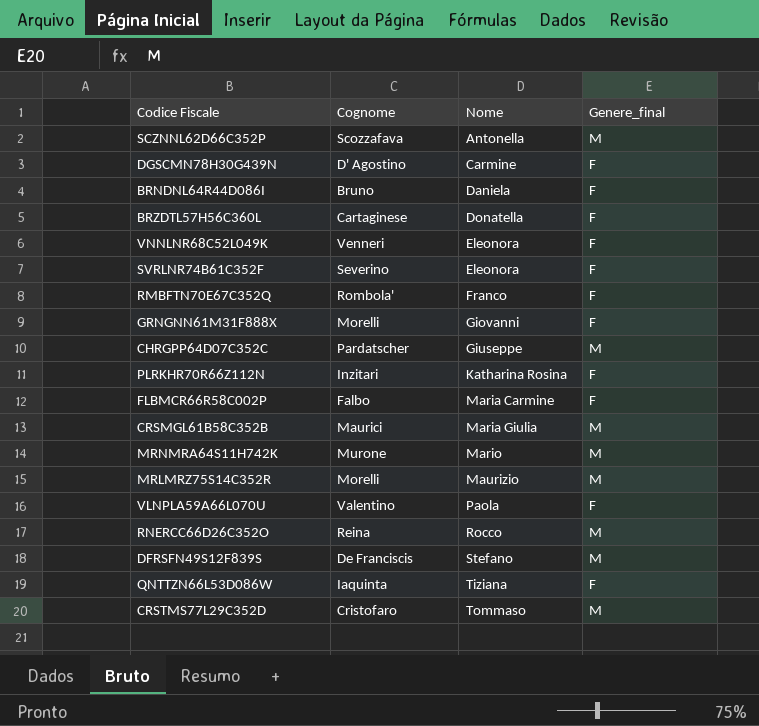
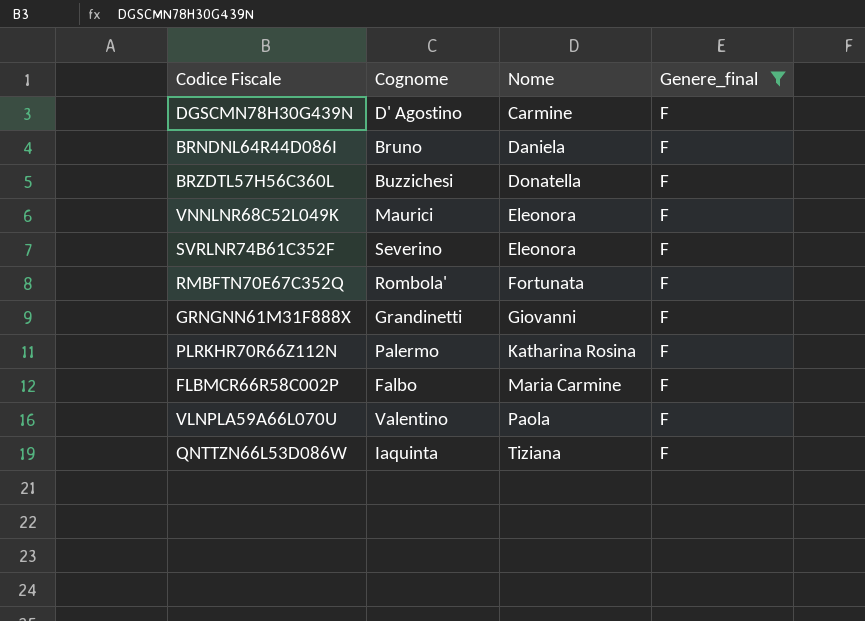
filter: none -> Genere_final = F
BRZDTL57H56C360L | Cognome: Cartaginese -> Buzzichesi
VNNLNR68C52L049K | Cognome: Venneri -> Maurici
RMBFTN70E67C352Q | Nome: Franco -> Fortunata
GRNGNN61M31F888X | Cognome: Morelli -> Grandinetti
PLRKHR70R66Z112N | Cognome: Inzitari -> Palermo

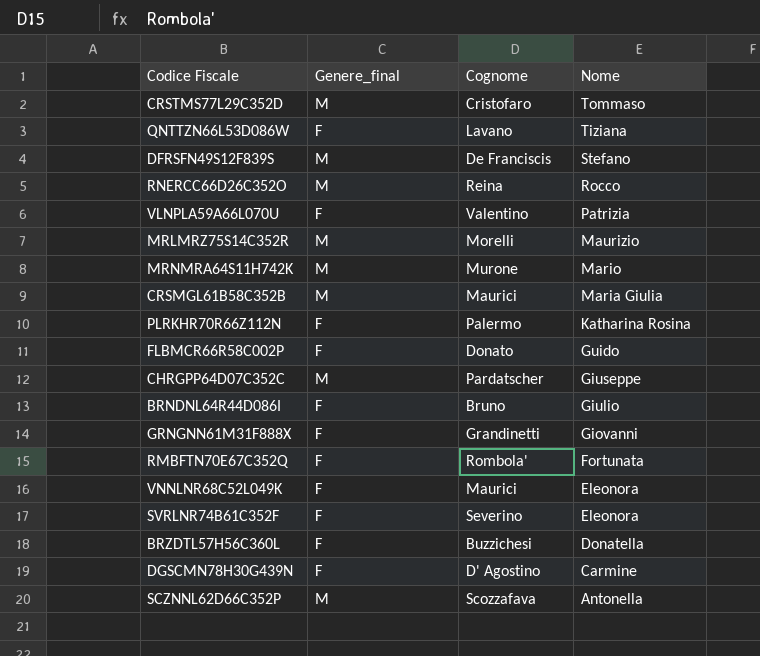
filter: Genere_final = F -> none
row order: Nome ascending -> Nome descending
column Genere_final | position: 4 -> 2
QNTTZN66L53D086W | Cognome: Iaquinta -> Lavano
VLNPLA59A66L070U | Nome: Paola -> Patrizia
FLBMCR66R58C002P | Cognome: Falbo -> Donato
FLBMCR66R58C002P | Nome: Maria Carmine -> Guido
BRNDNL64R44D086I | Nome: Daniela -> Giulio

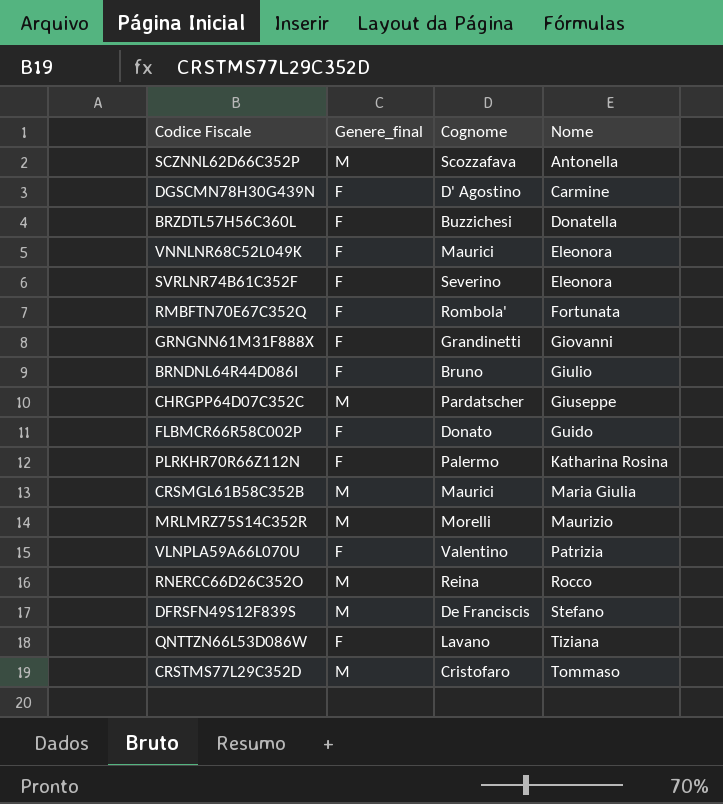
row order: Nome descending -> Nome ascending
row MRNMRA64S11H742K: M | Murone | Mario -> none

